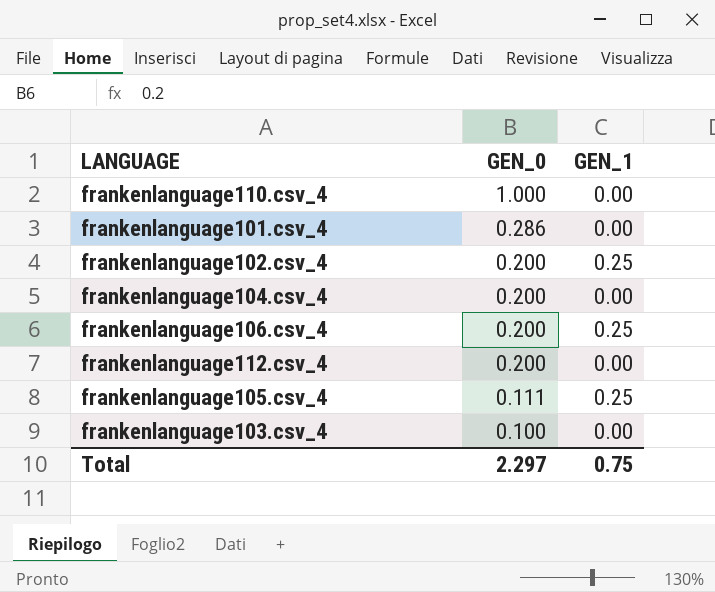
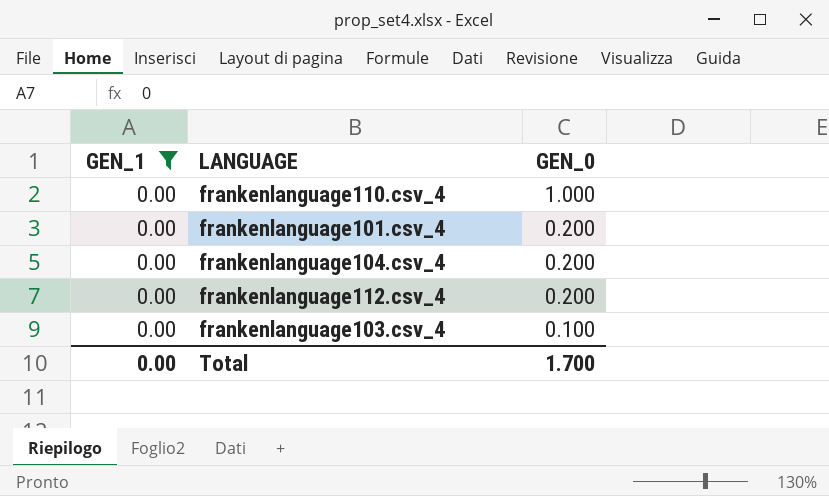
filter: none -> GEN_1 = 0.00
column GEN_1 | position: 3 -> 1
frankenlanguage101.csv_4 | GEN_0: 0.286 -> 0.200
Total | GEN_1: 0.75 -> 0.00
Total | GEN_0: 2.297 -> 1.700

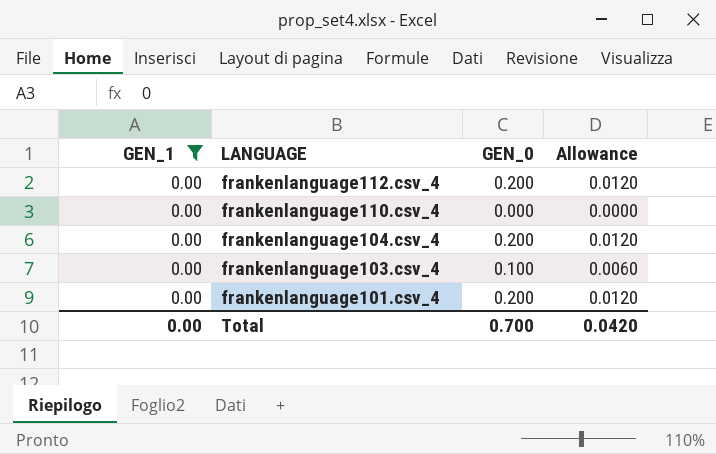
row order: GEN_0 descending -> LANGUAGE descending
column Allowance | formula: none -> [GEN_0] * 0.06
frankenlanguage110.csv_4 | GEN_0: 1.000 -> 0.000
Total | GEN_0: 1.700 -> 0.700

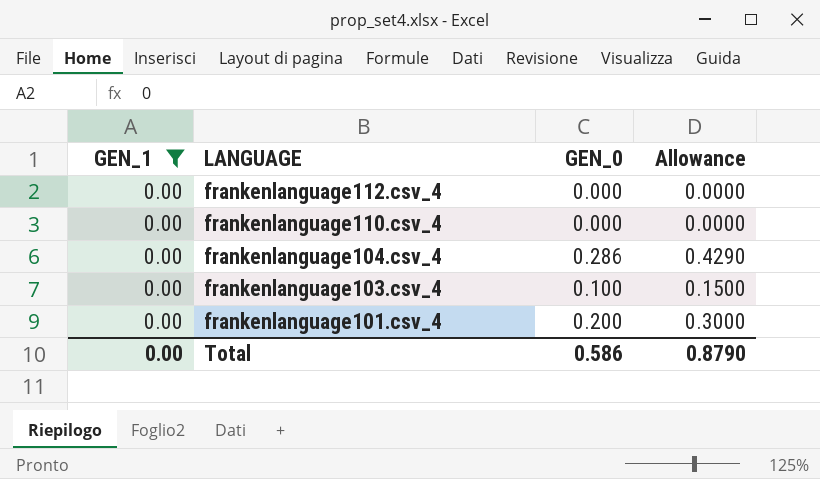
column Allowance | formula: [GEN_0] * 0.06 -> [GEN_0] * 1.5
frankenlanguage112.csv_4 | GEN_0: 0.200 -> 0.000
frankenlanguage104.csv_4 | GEN_0: 0.200 -> 0.286
Total | GEN_0: 0.700 -> 0.586
Total | Allowance: 0.0420 -> 0.8790

